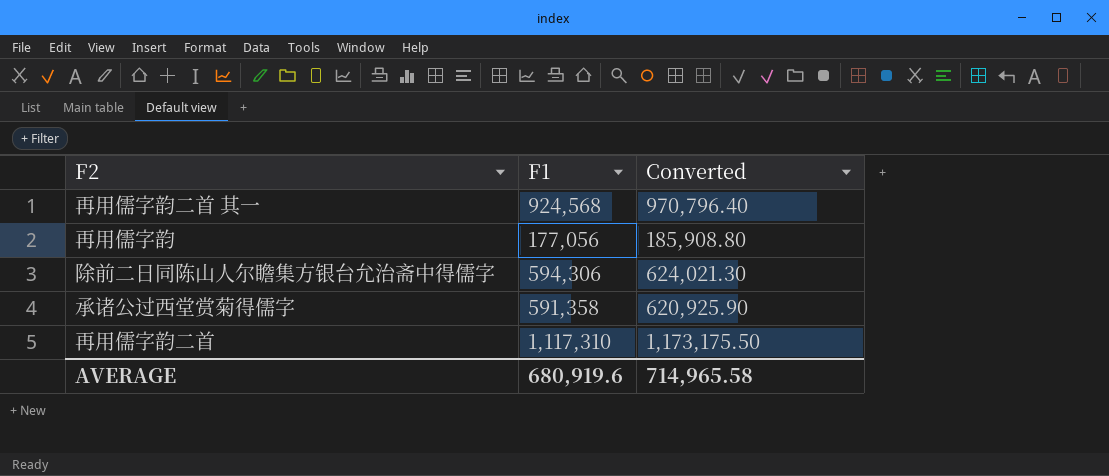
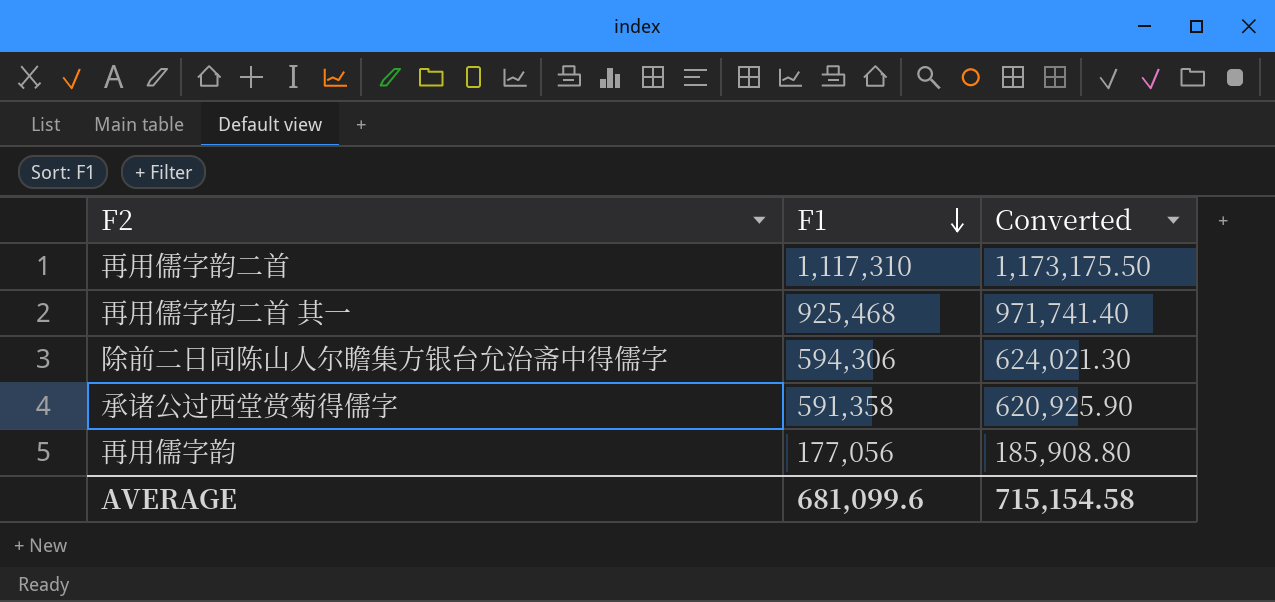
row order: none -> F1 descending
再用儒字韵二首 其一 | F1: 924,568 -> 925,468
再用儒字韵二首 其一 | Converted: 970,796.40 -> 971,741.40
AVERAGE | F1: 680,919.6 -> 681,099.6
AVERAGE | Converted: 714,965.58 -> 715,154.58

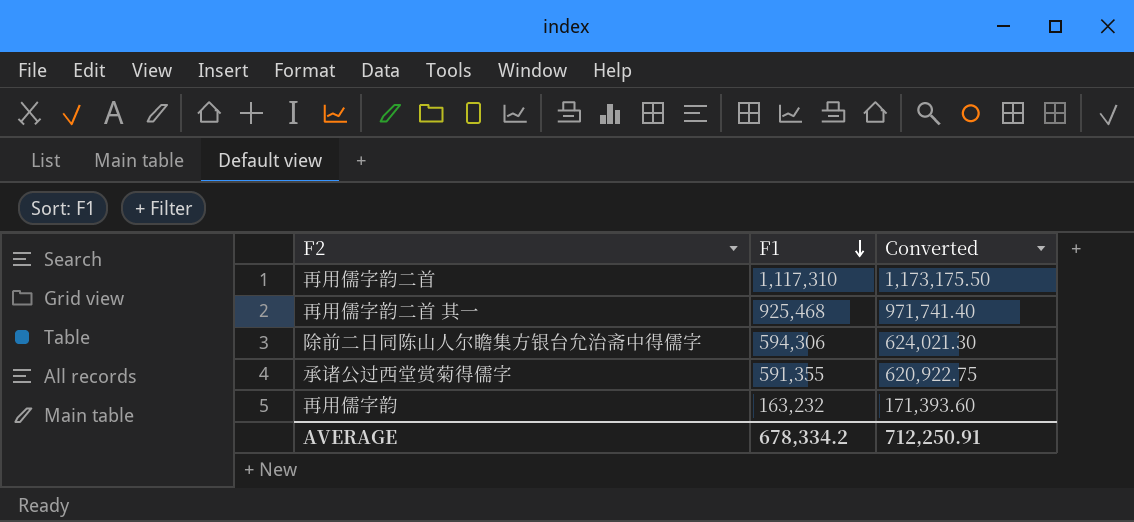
承诸公过西堂赏菊得儒字 | F1: 591,358 -> 591,355
承诸公过西堂赏菊得儒字 | Converted: 620,925.90 -> 620,922.75
再用儒字韵 | F1: 177,056 -> 163,232
再用儒字韵 | Converted: 185,908.80 -> 171,393.60
AVERAGE | F1: 681,099.6 -> 678,334.2
AVERAGE | Converted: 715,154.58 -> 712,250.91

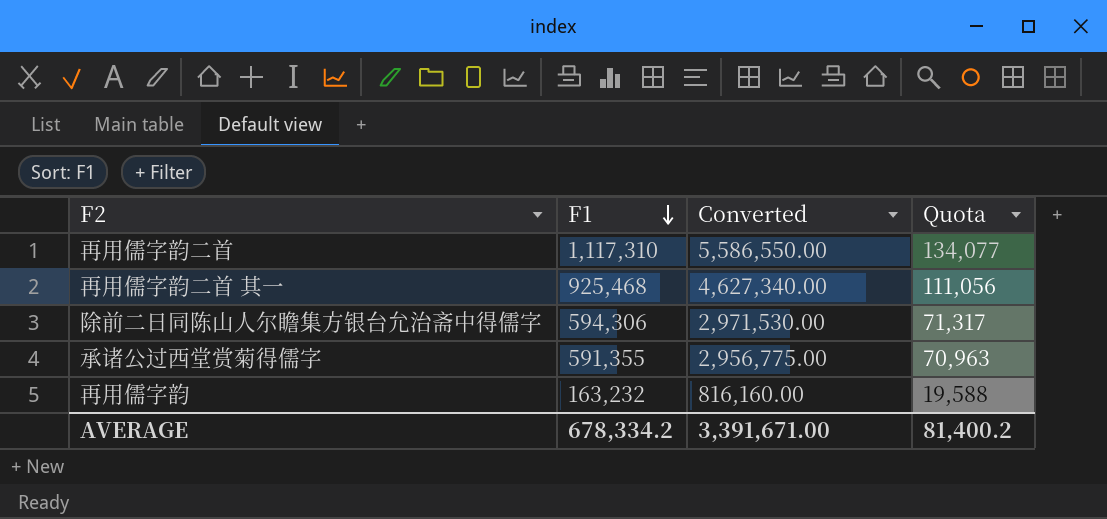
column Converted | formula: [F1] * 1.05 -> [F1] * 5
column Quota | formula: none -> [F1] * 0.12
AVERAGE | Converted: 712,250.91 -> 3,391,671.00

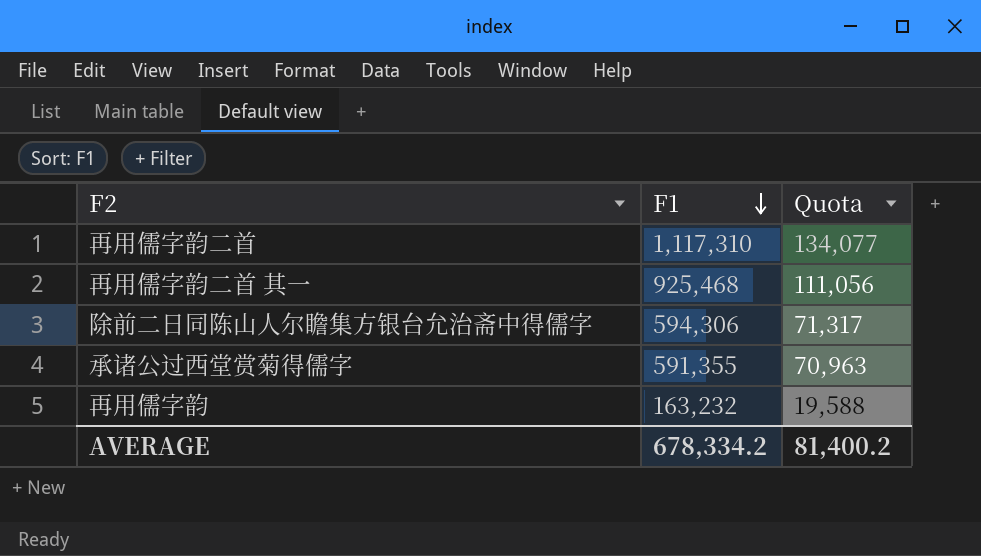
column Converted | formula: [F1] * 5 -> none

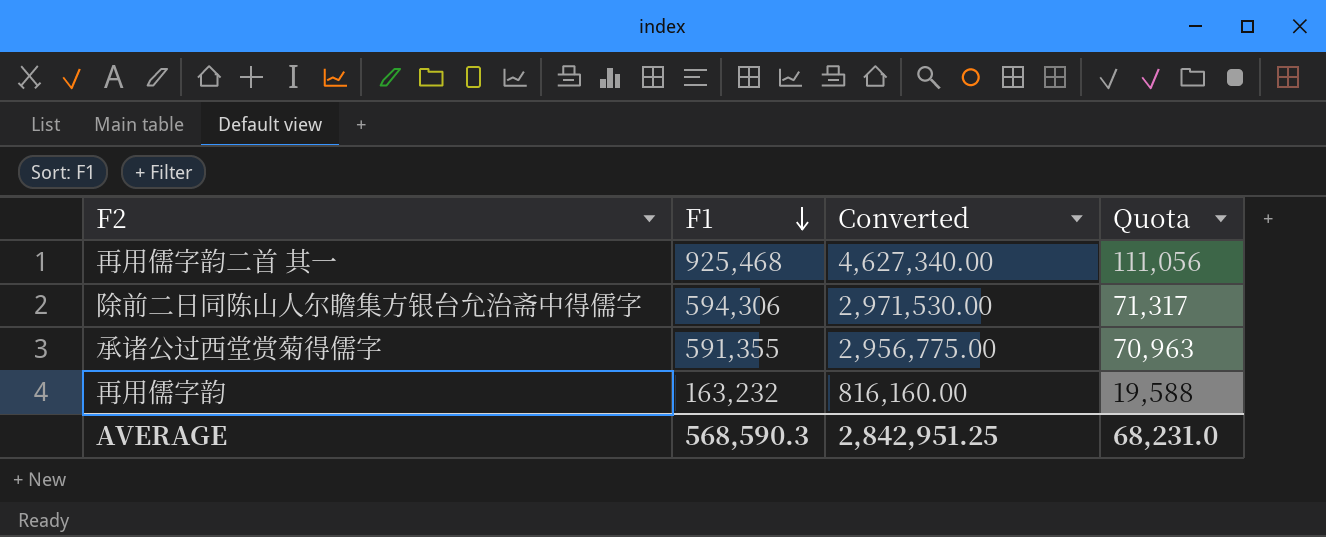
column Converted | formula: none -> [F1] * 5
row 再用儒字韵二首: 1,117,310 | 134,077 -> none
AVERAGE | F1: 678,334.2 -> 568,590.3
AVERAGE | Quota: 81,400.2 -> 68,231.0

